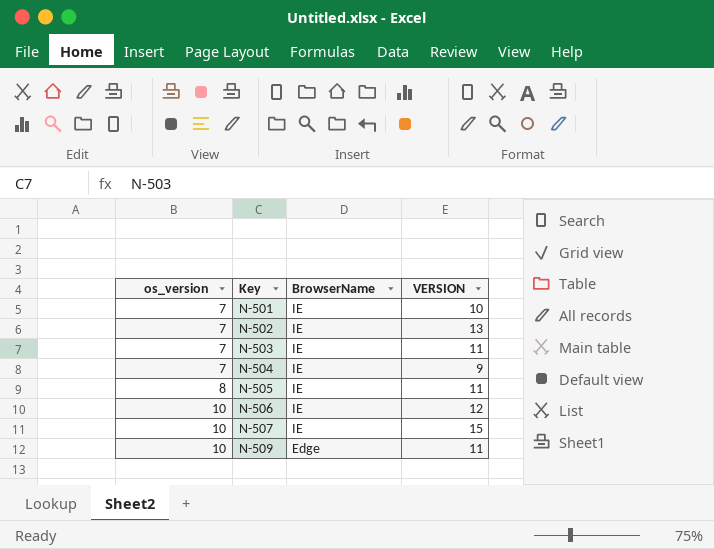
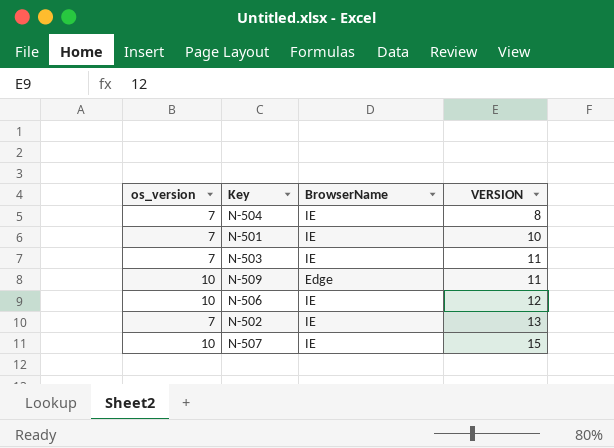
row order: os_version ascending -> VERSION ascending
row N-505: 8 | IE | 11 -> none
N-504 | VERSION: 9 -> 8

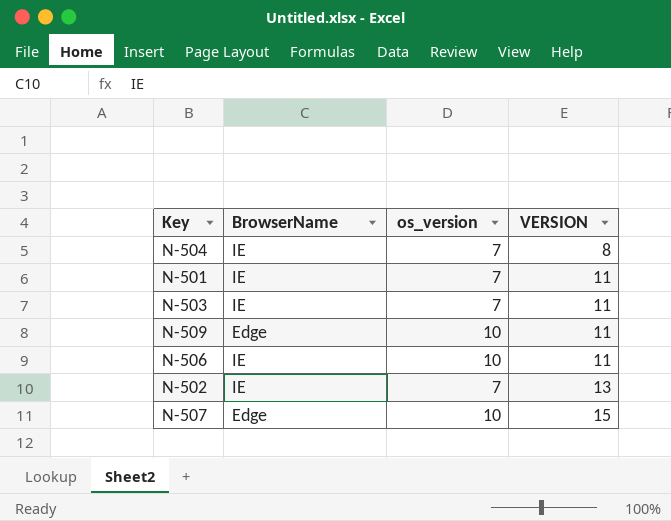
column os_version | position: 1 -> 3
N-501 | VERSION: 10 -> 11
N-506 | VERSION: 12 -> 11
N-507 | BrowserName: IE -> Edge

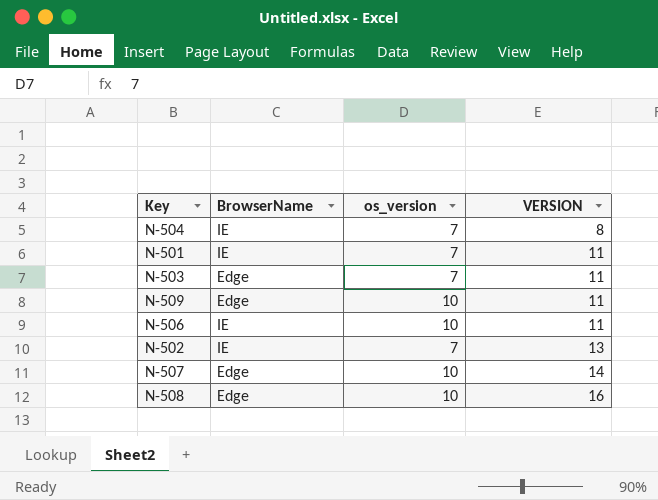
N-503 | BrowserName: IE -> Edge
N-507 | VERSION: 15 -> 14
row N-508: none -> Edge | 10 | 16

